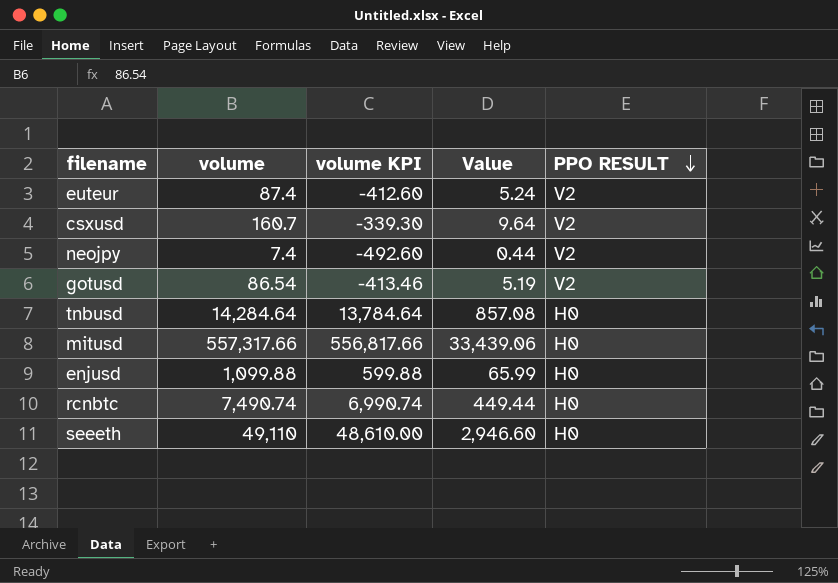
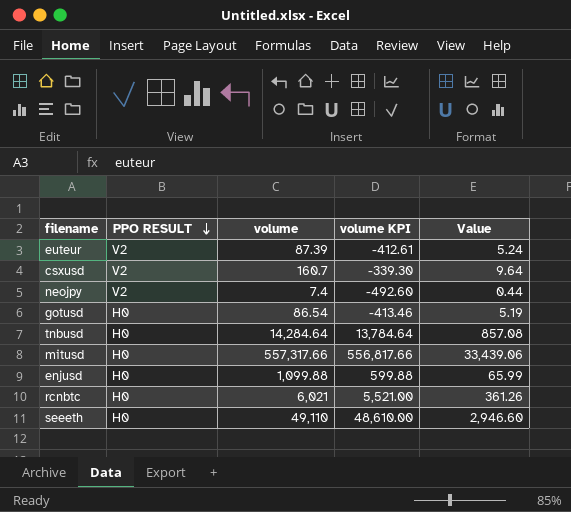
column PPO RESULT | position: 5 -> 2
euteur | volume: 87.4 -> 87.39
euteur | volume KPI: -412.60 -> -412.61
gotusd | PPO RESULT: V2 -> H0
rcnbtc | volume: 7,490.74 -> 6,021
rcnbtc | volume KPI: 6,990.74 -> 5,521.00
rcnbtc | Value: 449.44 -> 361.26

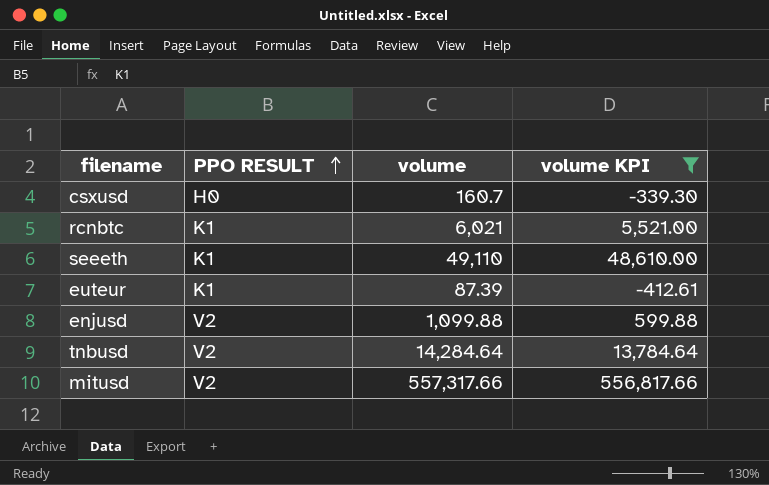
filter: none -> volume KPI >= -412.61
row order: PPO RESULT descending -> PPO RESULT ascending
column Value | formula: [volume] * 0.06 -> none
csxusd | PPO RESULT: V2 -> H0
rcnbtc | PPO RESULT: H0 -> K1
seeeth | PPO RESULT: H0 -> K1
euteur | PPO RESULT: V2 -> K1
enjusd | PPO RESULT: H0 -> V2
tnbusd | PPO RESULT: H0 -> V2
mitusd | PPO RESULT: H0 -> V2

